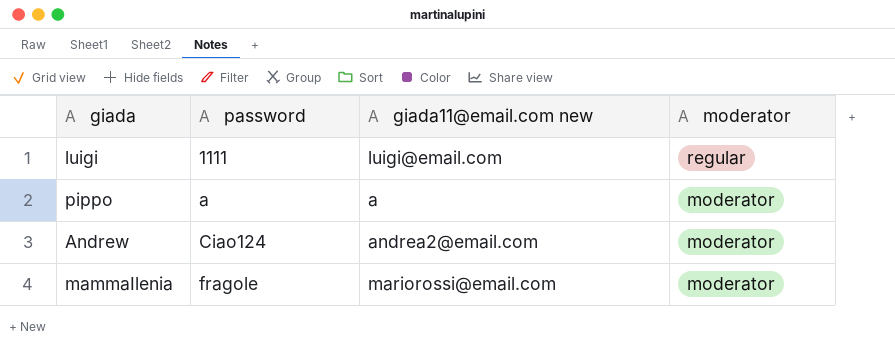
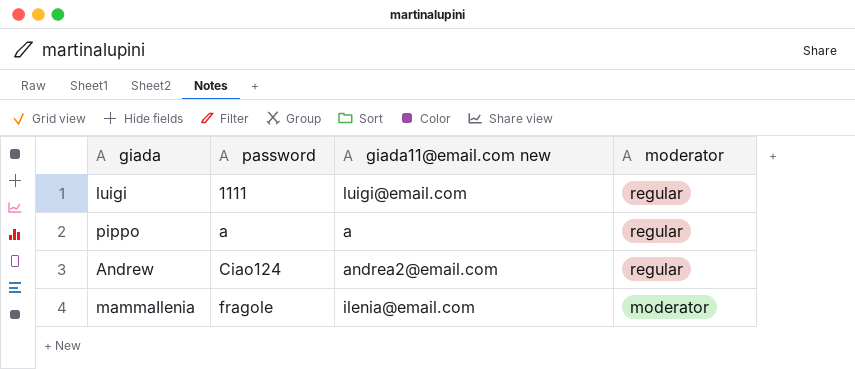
pippo | moderator: moderator -> regular
Andrew | moderator: moderator -> regular
mammaIlenia | giada11@email.com new: mariorossi@email.com -> ilenia@email.com

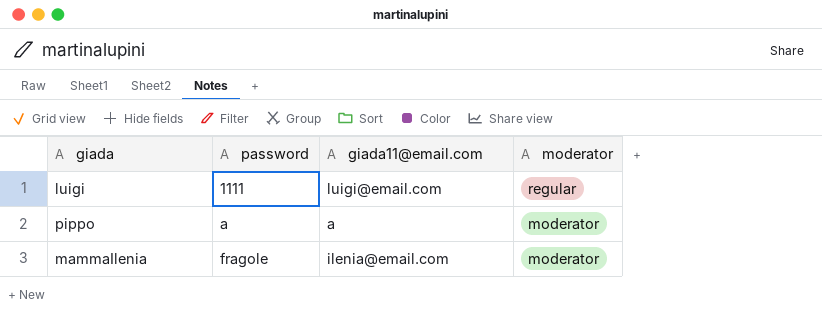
column name: giada11@email.com new -> giada11@email.com
row Andrew: Ciao124 | andrea2@email.com | regular -> none
pippo | moderator: regular -> moderator

